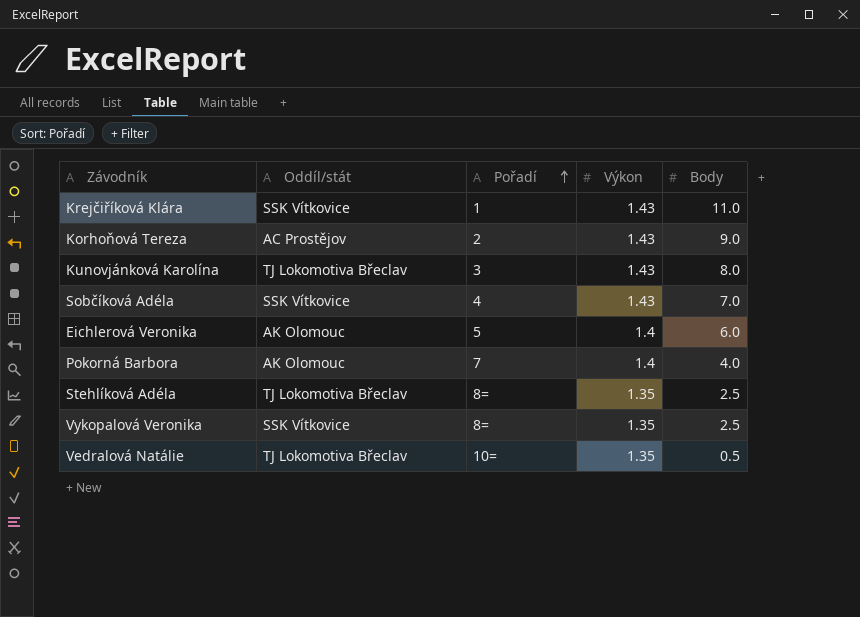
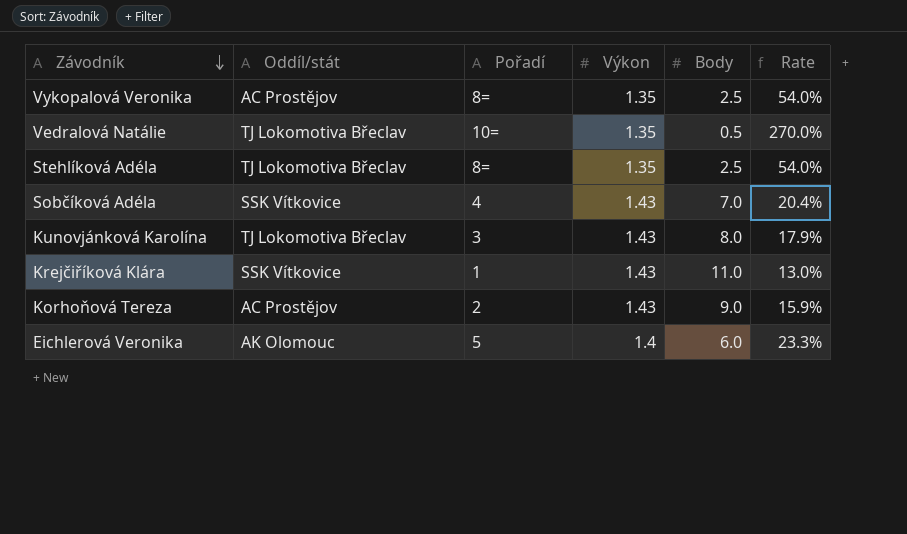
row order: Pořadí ascending -> Závodník descending
column Rate | formula: none -> [Výkon] / [Body]
row Pokorná Barbora: AK Olomouc | 7 | 1.4 | 4.0 -> none
Vykopalová Veronika | Oddíl/stát: SSK Vítkovice -> AC Prostějov

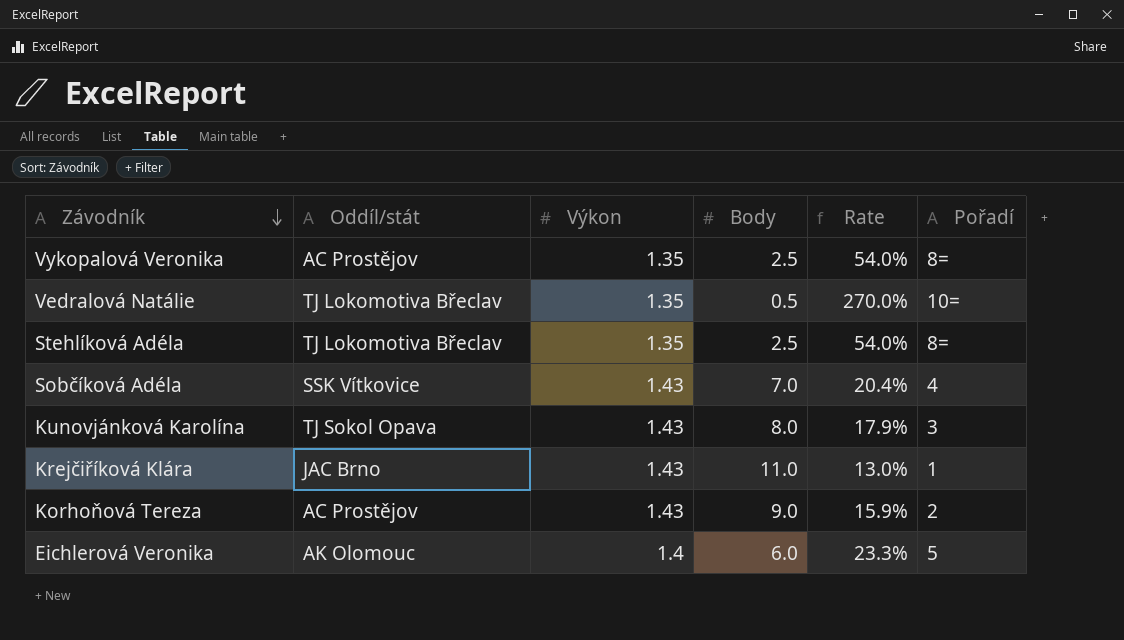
column Pořadí | position: 3 -> 6
Kunovjánková Karolína | Oddíl/stát: TJ Lokomotiva Břeclav -> TJ Sokol Opava
Krejčiříková Klára | Oddíl/stát: SSK Vítkovice -> JAC Brno

